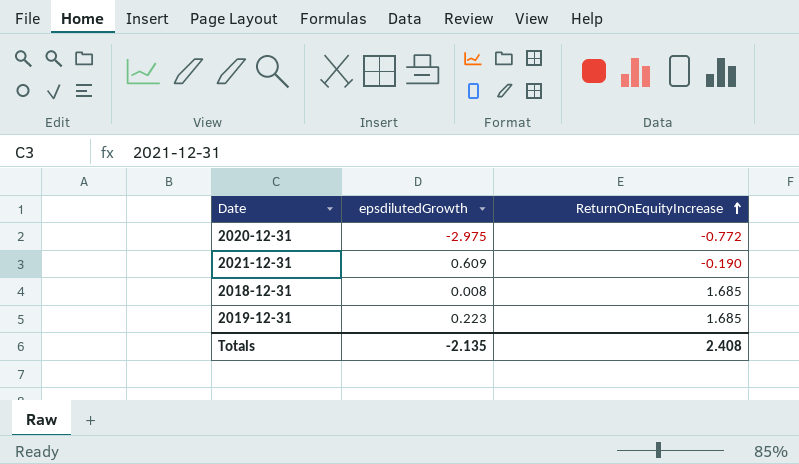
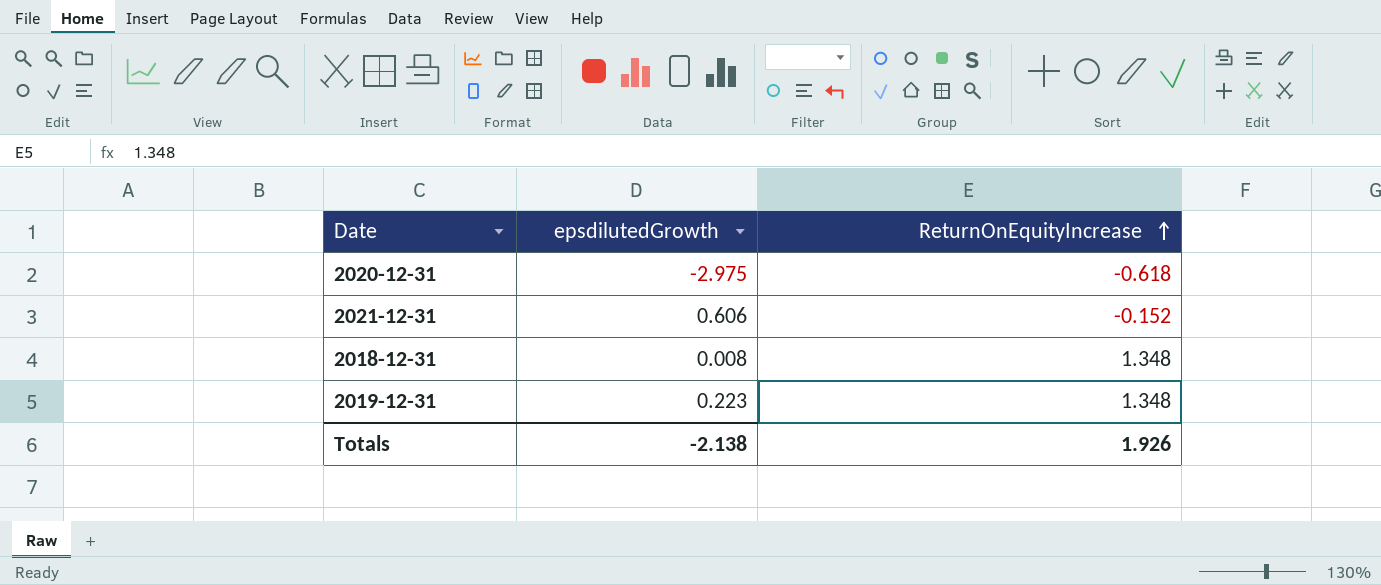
2020-12-31 | ReturnOnEquityIncrease: -0.772 -> -0.618
2021-12-31 | epsdilutedGrowth: 0.609 -> 0.606
2021-12-31 | ReturnOnEquityIncrease: -0.190 -> -0.152
2018-12-31 | ReturnOnEquityIncrease: 1.685 -> 1.348
2019-12-31 | ReturnOnEquityIncrease: 1.685 -> 1.348
Totals | epsdilutedGrowth: -2.135 -> -2.138
Totals | ReturnOnEquityIncrease: 2.408 -> 1.926

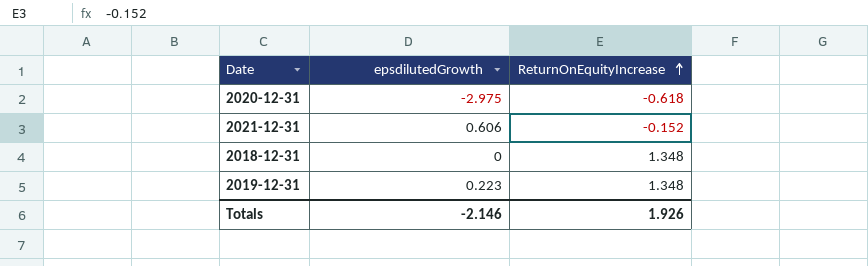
2018-12-31 | epsdilutedGrowth: 0.008 -> 0
Totals | epsdilutedGrowth: -2.138 -> -2.146

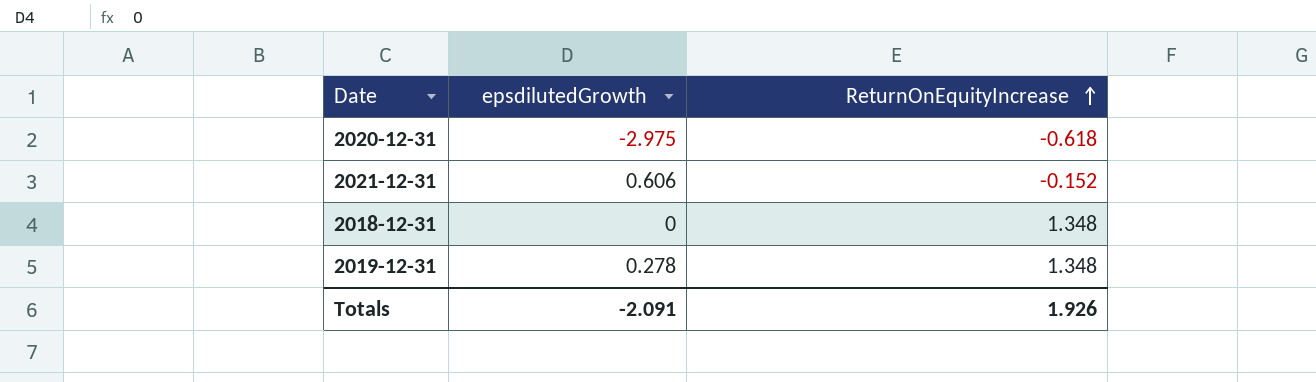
2019-12-31 | epsdilutedGrowth: 0.223 -> 0.278
Totals | epsdilutedGrowth: -2.146 -> -2.091

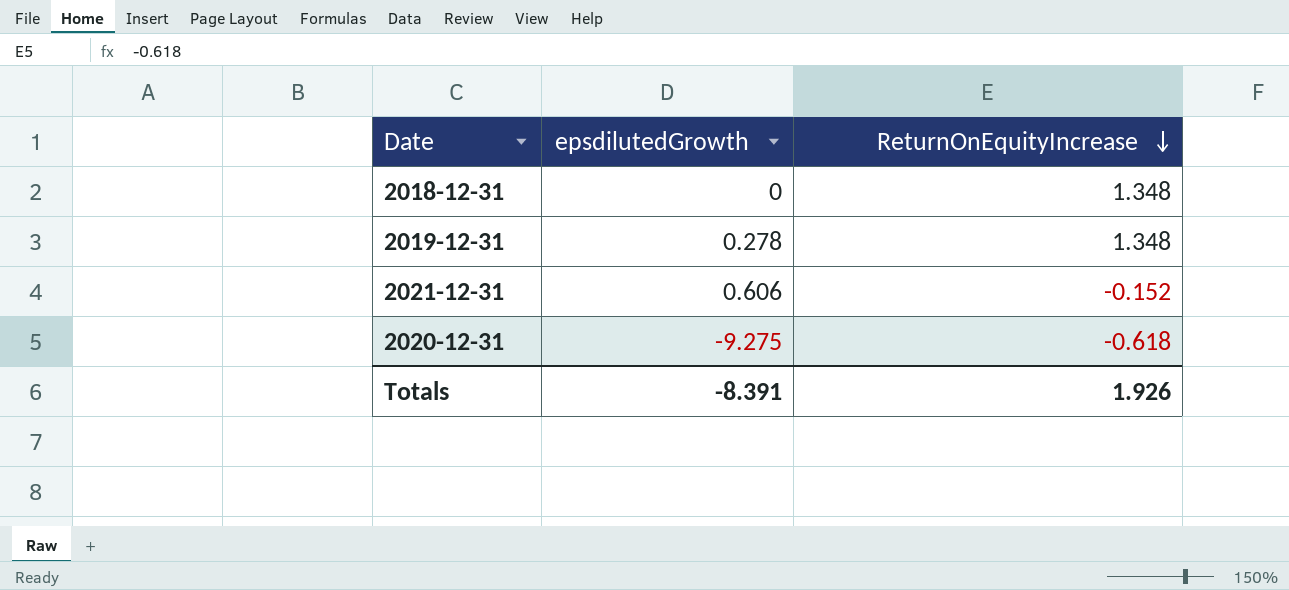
row order: ReturnOnEquityIncrease ascending -> ReturnOnEquityIncrease descending
2020-12-31 | epsdilutedGrowth: -2.975 -> -9.275
Totals | epsdilutedGrowth: -2.091 -> -8.391

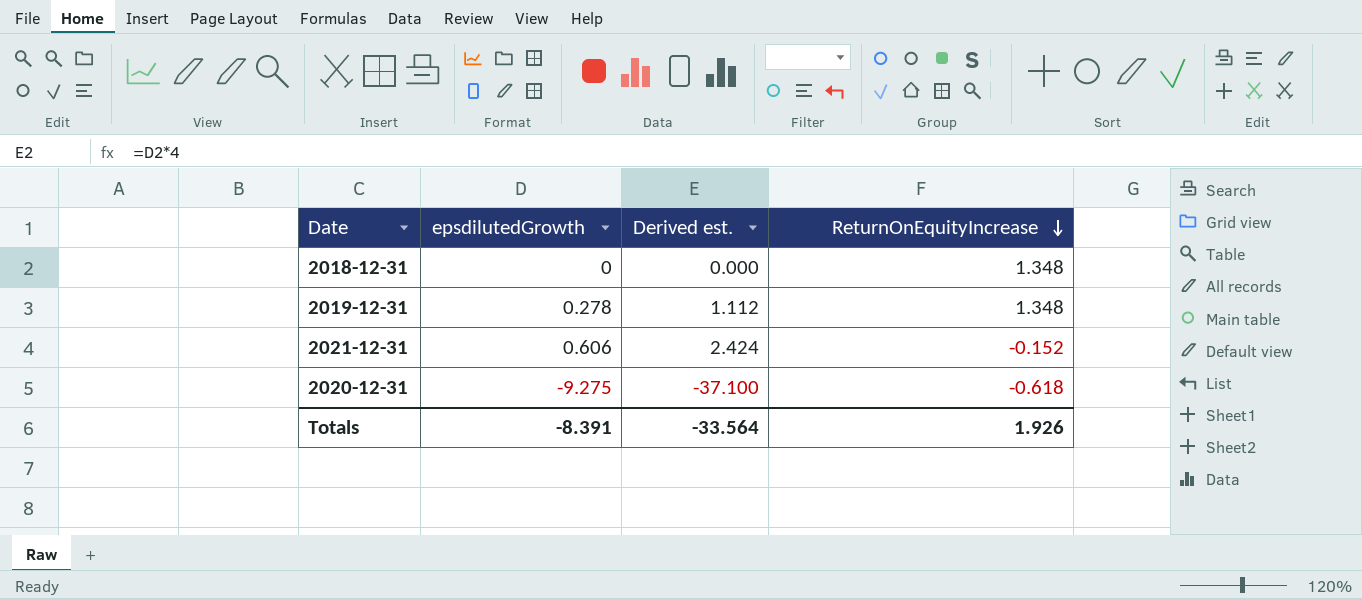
column Derived est. | formula: none -> [epsdilutedGrowth] * 4

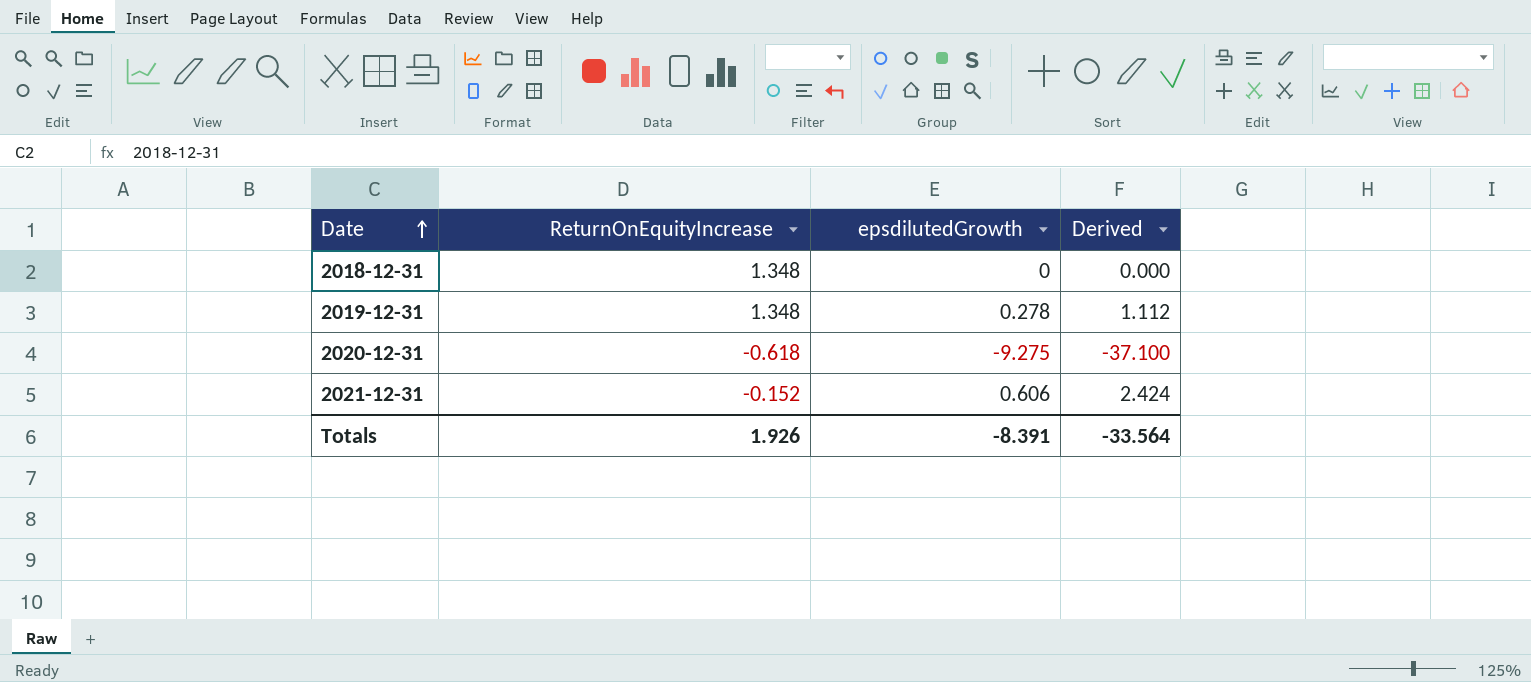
row order: ReturnOnEquityIncrease descending -> Date ascending
column ReturnOnEquityIncrease | position: 4 -> 2
column name: Derived est. -> Derived

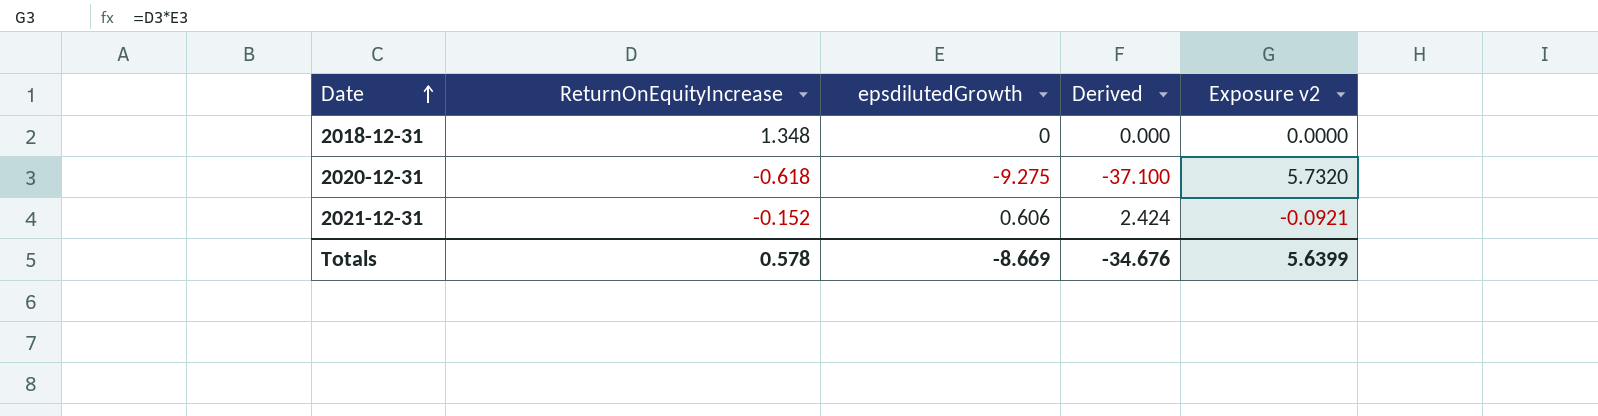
column Exposure v2 | formula: none -> [ReturnOnEquityIncrease] * [epsdilutedGrowth]
row 2019-12-31: 1.348 | 0.278 | 1.112 -> none
Totals | ReturnOnEquityIncrease: 1.926 -> 0.578
Totals | epsdilutedGrowth: -8.391 -> -8.669
Totals | Derived: -33.564 -> -34.676

